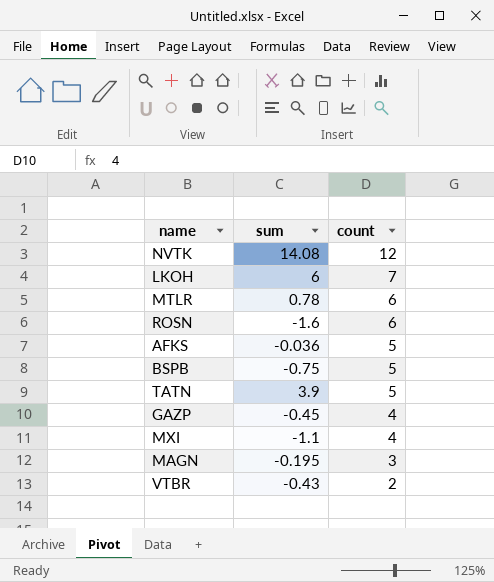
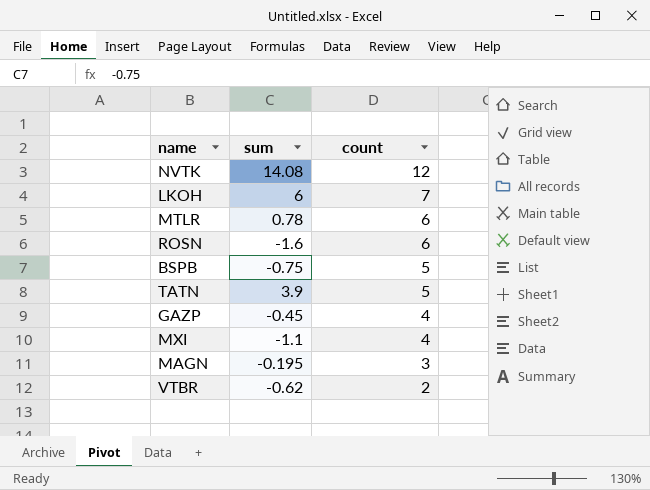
row AFKS: -0.036 | 5 -> none
VTBR | sum: -0.43 -> -0.62

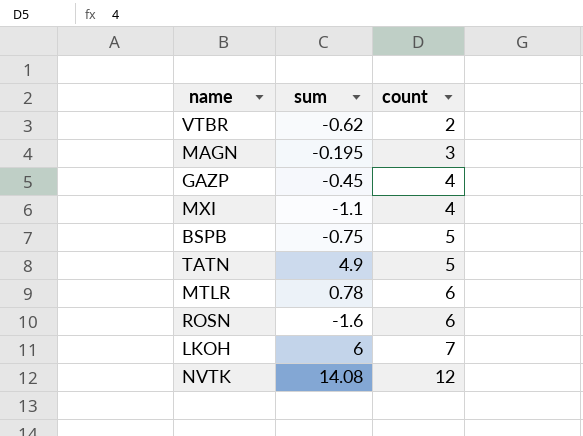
row order: count descending -> count ascending
TATN | sum: 3.9 -> 4.9

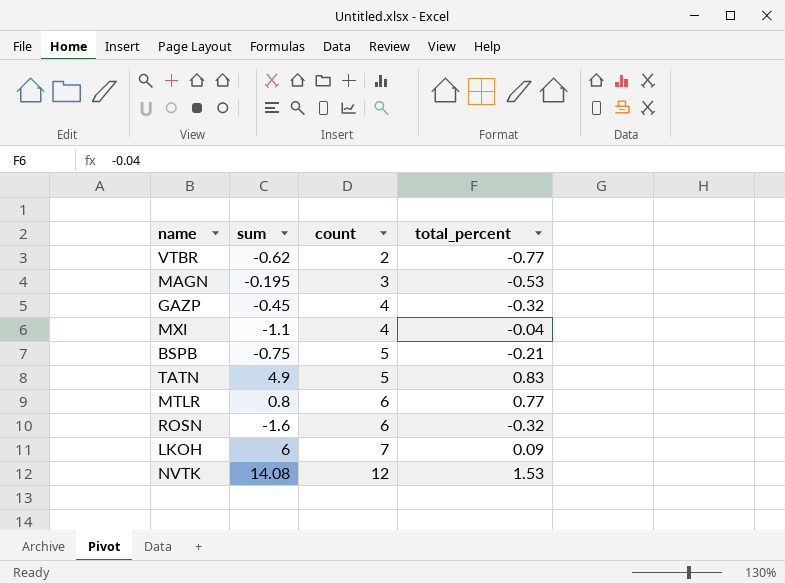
column total_percent | position: none -> 4
MTLR | sum: 0.78 -> 0.8

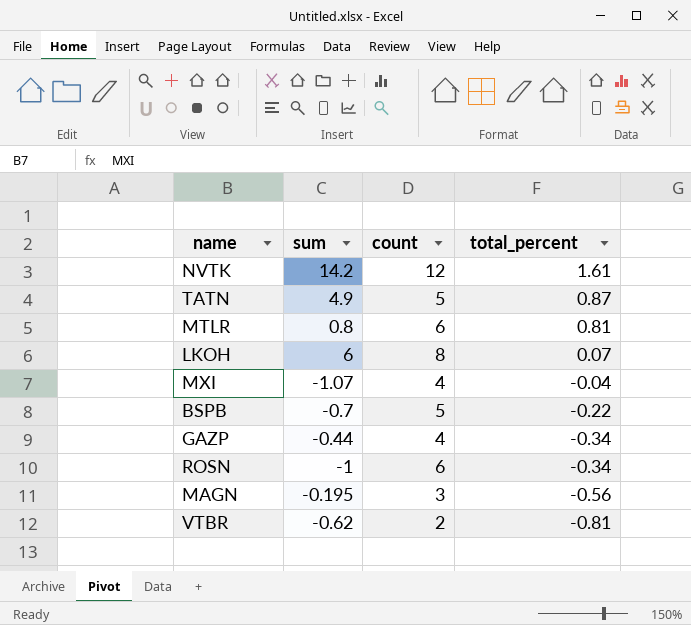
row order: count ascending -> total_percent descending
NVTK | sum: 14.08 -> 14.2
NVTK | total_percent: 1.53 -> 1.61
TATN | total_percent: 0.83 -> 0.87
MTLR | total_percent: 0.77 -> 0.81
LKOH | count: 7 -> 8
LKOH | total_percent: 0.09 -> 0.07
MXI | sum: -1.1 -> -1.07
BSPB | sum: -0.75 -> -0.7
BSPB | total_percent: -0.21 -> -0.22
GAZP | sum: -0.45 -> -0.44
GAZP | total_percent: -0.32 -> -0.34
ROSN | sum: -1.6 -> -1
ROSN | total_percent: -0.32 -> -0.34
MAGN | total_percent: -0.53 -> -0.56
VTBR | total_percent: -0.77 -> -0.81

